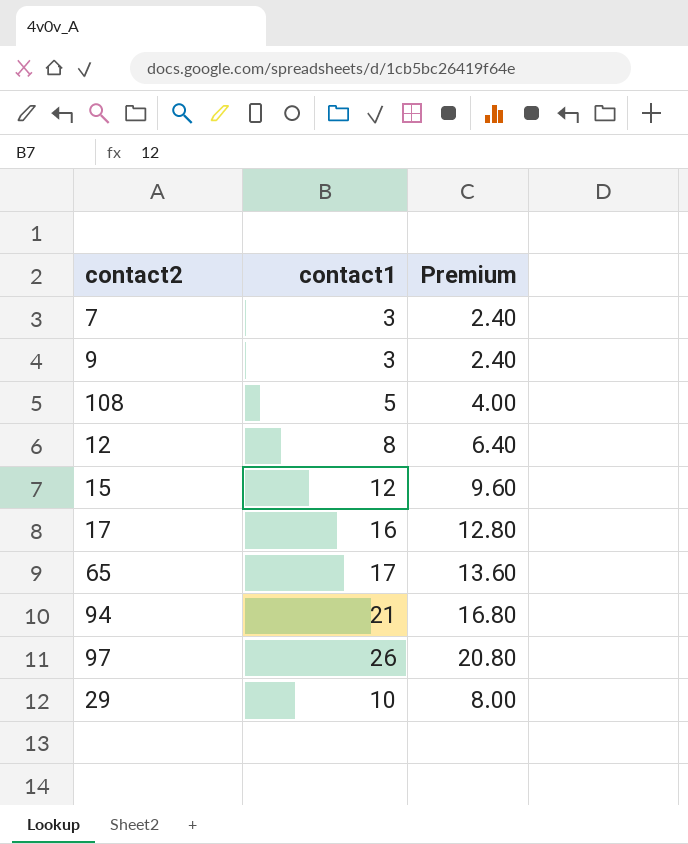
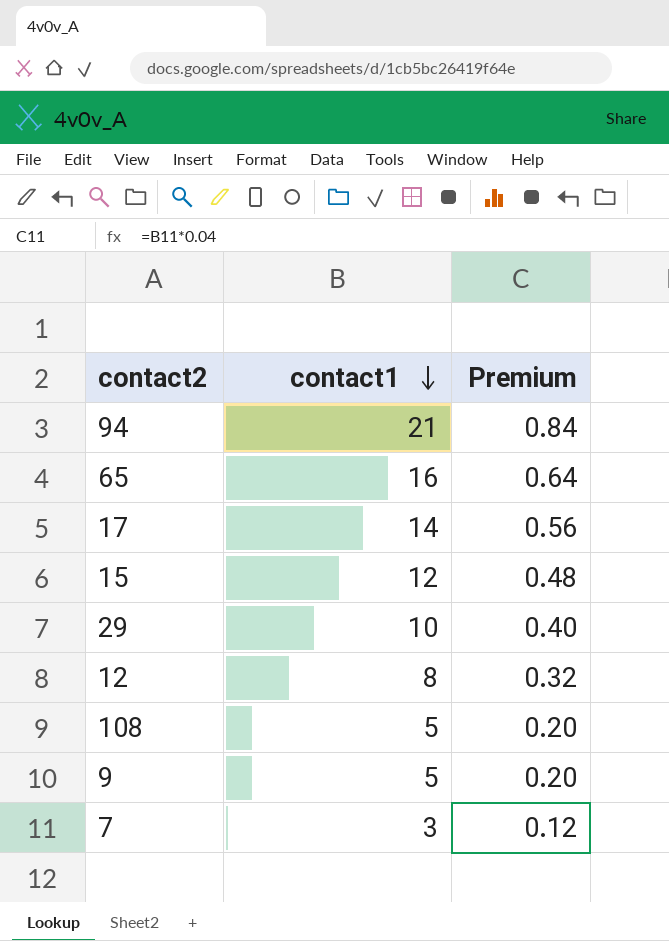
row order: none -> contact1 descending
column Premium | formula: [contact1] * 0.8 -> [contact1] * 0.04
row 97: 26 | 20.80 -> none
65 | contact1: 17 -> 16
17 | contact1: 16 -> 14
9 | contact1: 3 -> 5

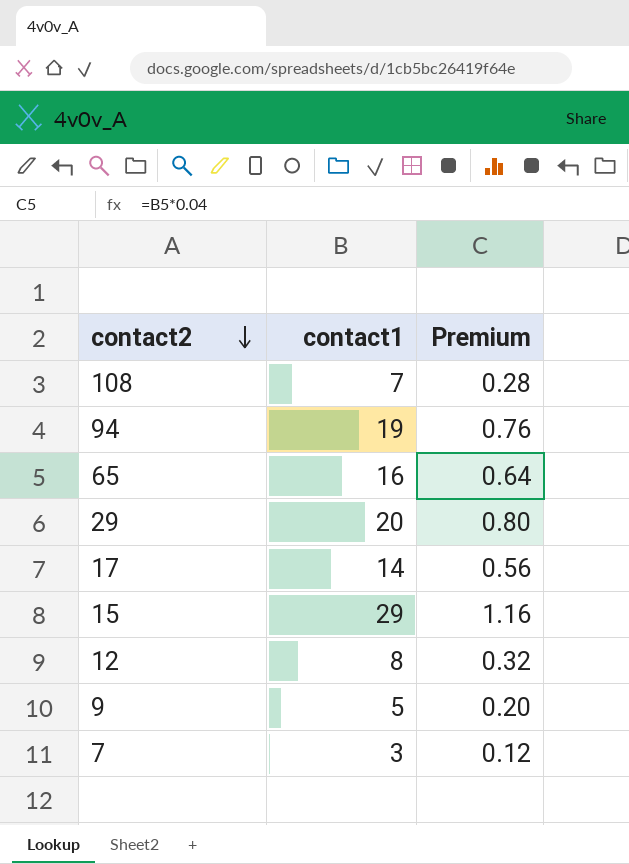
row order: contact1 descending -> contact2 descending
108 | contact1: 5 -> 7
108 | Premium: 0.20 -> 0.28
94 | contact1: 21 -> 19
94 | Premium: 0.84 -> 0.76
29 | contact1: 10 -> 20
29 | Premium: 0.40 -> 0.80
15 | contact1: 12 -> 29
15 | Premium: 0.48 -> 1.16

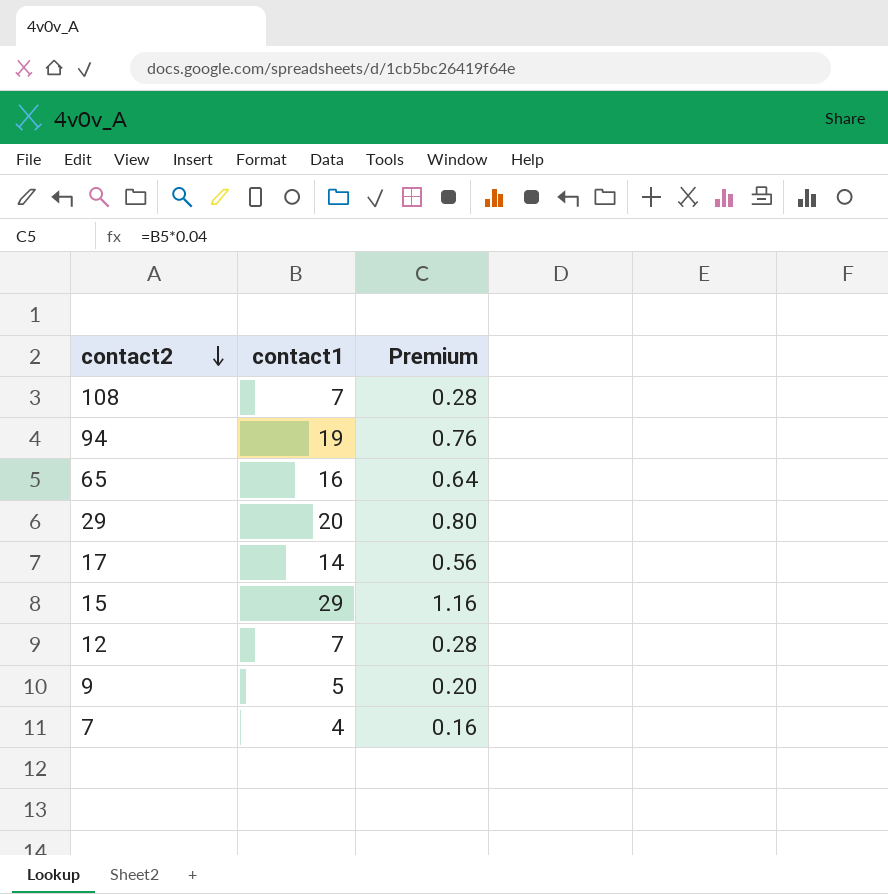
12 | contact1: 8 -> 7
12 | Premium: 0.32 -> 0.28
7 | contact1: 3 -> 4
7 | Premium: 0.12 -> 0.16

